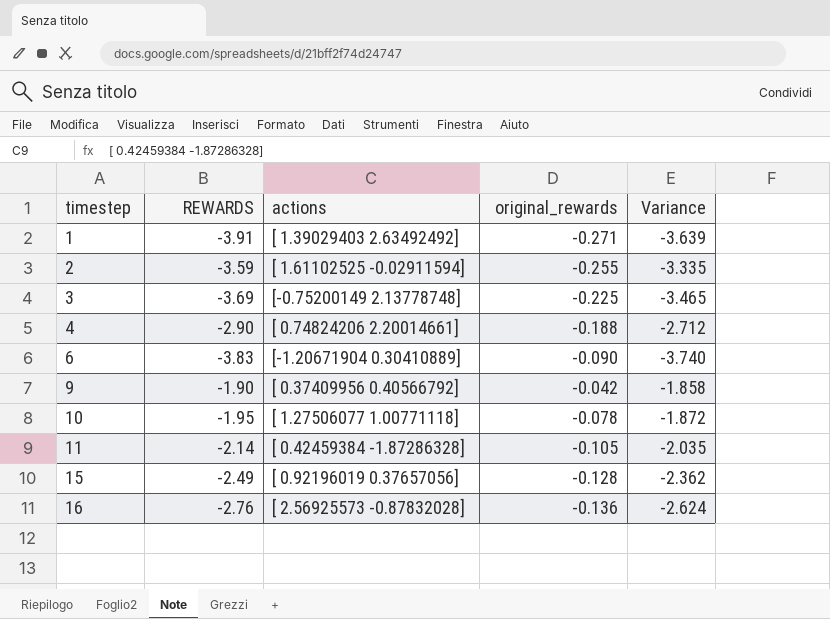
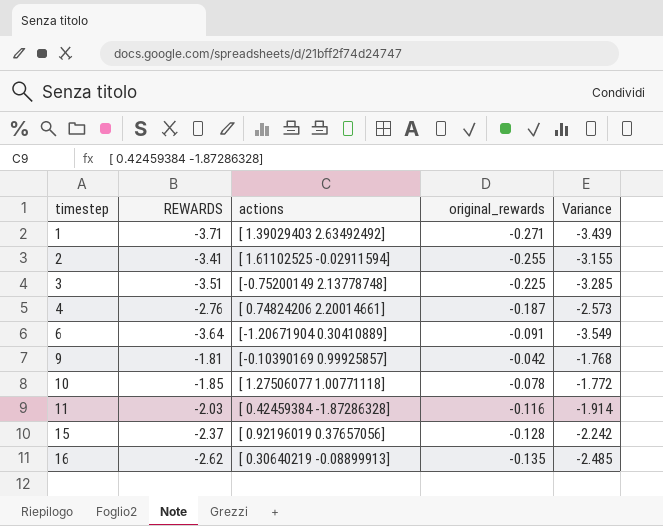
1 | REWARDS: -3.91 -> -3.71
1 | Variance: -3.639 -> -3.439
2 | REWARDS: -3.59 -> -3.41
2 | Variance: -3.335 -> -3.155
3 | REWARDS: -3.69 -> -3.51
3 | Variance: -3.465 -> -3.285
4 | REWARDS: -2.90 -> -2.76
4 | original_rewards: -0.188 -> -0.187
4 | Variance: -2.712 -> -2.573
6 | REWARDS: -3.83 -> -3.64
6 | original_rewards: -0.090 -> -0.091
6 | Variance: -3.740 -> -3.549
9 | REWARDS: -1.90 -> -1.81
9 | actions: [ 0.37409956 0.40566792] -> [-0.10390169 0.99925857]
9 | Variance: -1.858 -> -1.768
10 | REWARDS: -1.95 -> -1.85
10 | Variance: -1.872 -> -1.772
11 | REWARDS: -2.14 -> -2.03
11 | original_rewards: -0.105 -> -0.116
11 | Variance: -2.035 -> -1.914
15 | REWARDS: -2.49 -> -2.37
15 | Variance: -2.362 -> -2.242
16 | REWARDS: -2.76 -> -2.62
16 | actions: [ 2.56925573 -0.87832028] -> [ 0.30640219 -0.08899913]
16 | original_rewards: -0.136 -> -0.135
16 | Variance: -2.624 -> -2.485

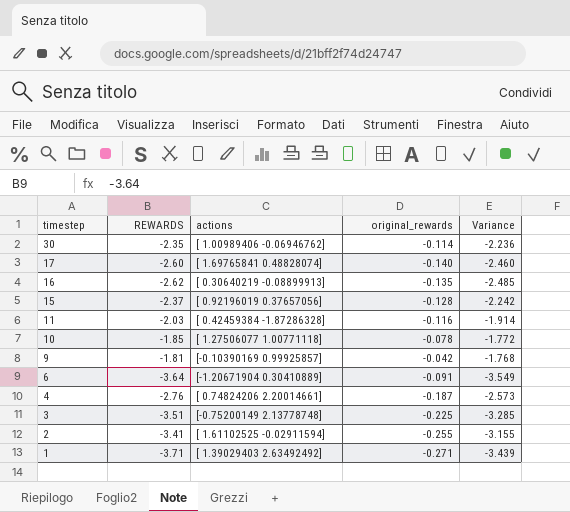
row order: timestep ascending -> timestep descending
row 30: none -> -2.35 | [ 1.00989406 -0.06946762] | -0.114 | -2.236
row 17: none -> -2.60 | [ 1.69765841 0.48828074] | -0.140 | -2.460

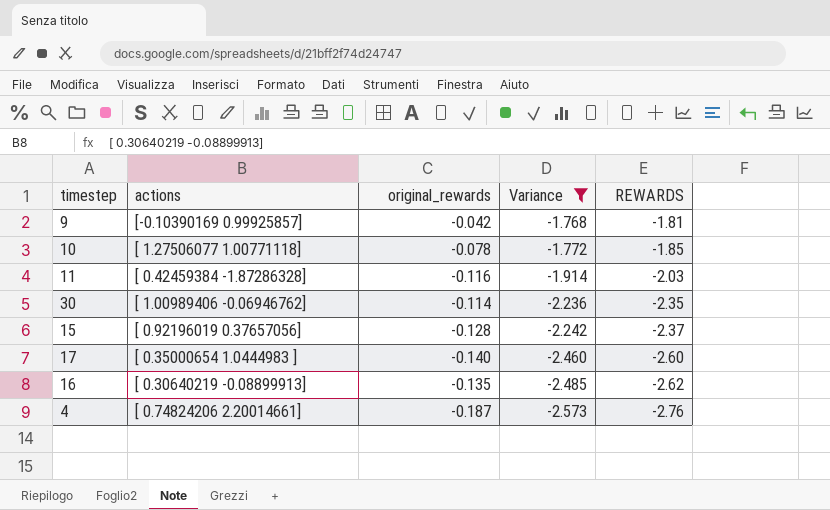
filter: none -> Variance >= -2.573
row order: timestep descending -> Variance descending
column REWARDS | position: 2 -> 5
17 | actions: [ 1.69765841 0.48828074] -> [ 0.35000654 1.0444983 ]

